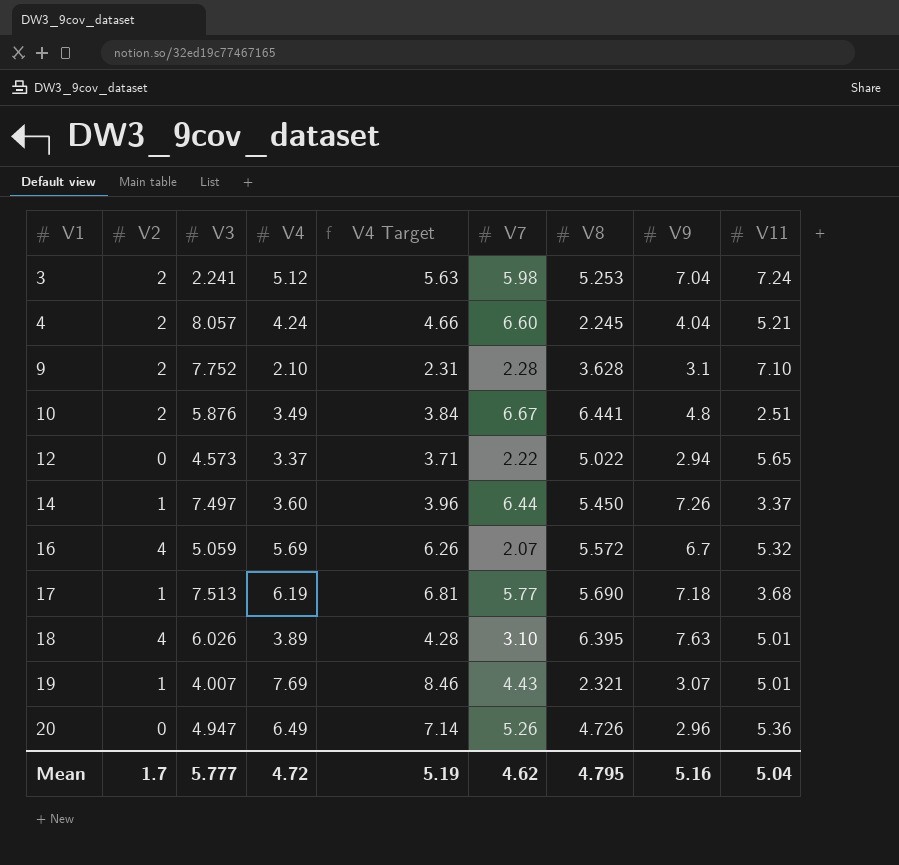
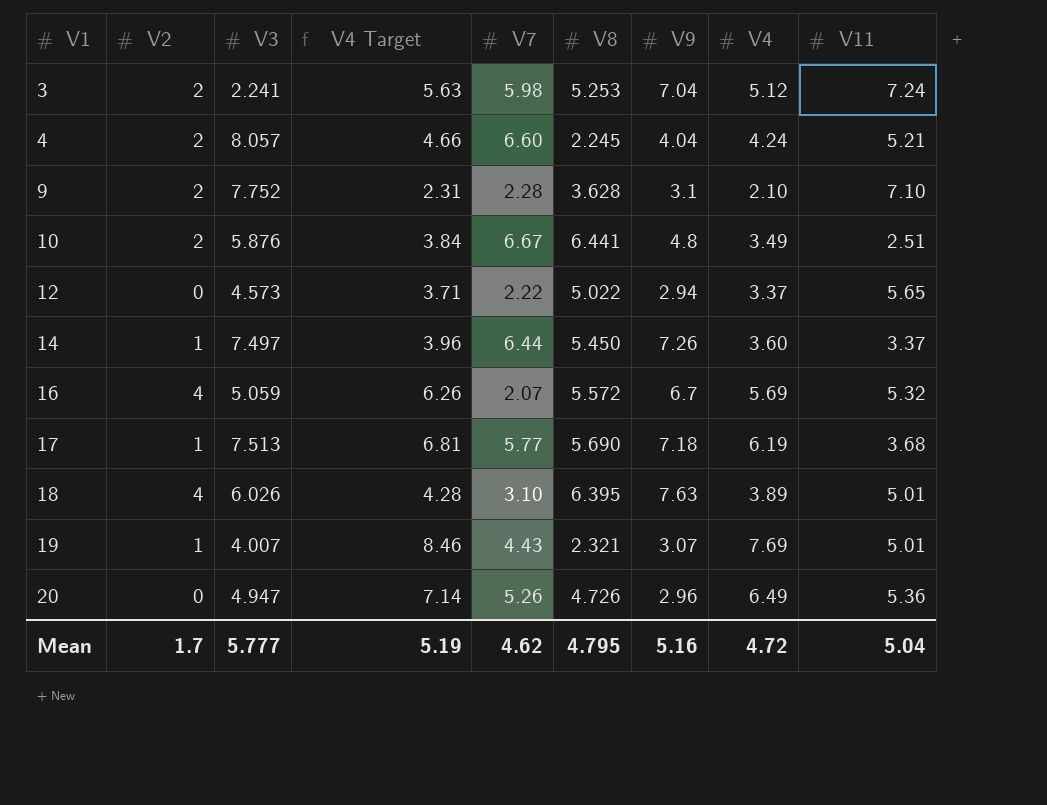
column V4 | position: 4 -> 8

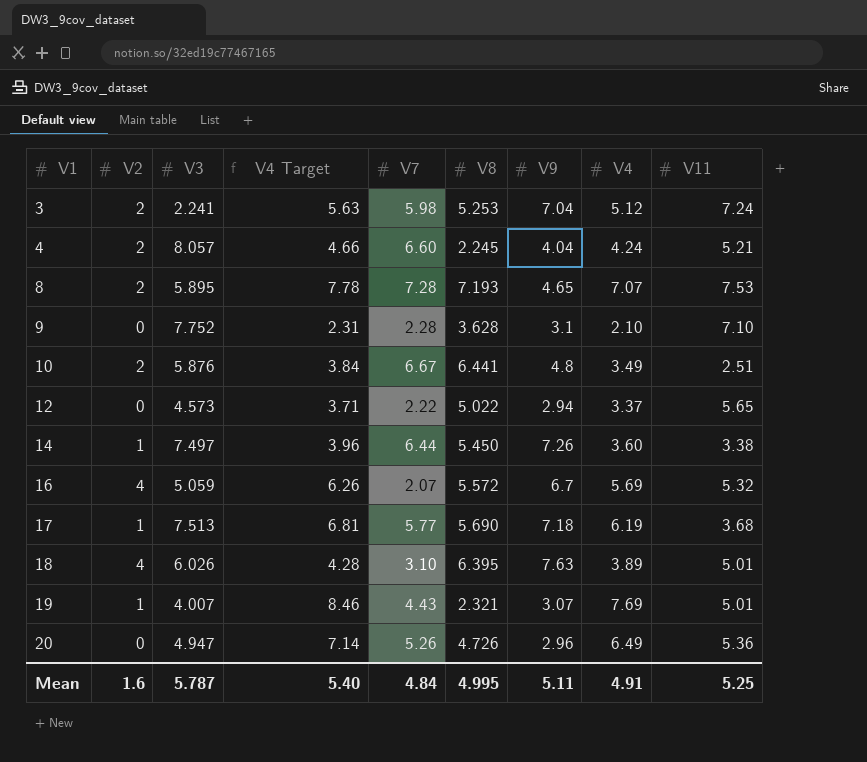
row 8: none -> 2 | 5.895 | 7.78 | 7.28 | 7.193 | 4.65 | 7.07 | 7.53
9 | V2: 2 -> 0
14 | V11: 3.37 -> 3.38
Mean | V2: 1.7 -> 1.6
Mean | V3: 5.777 -> 5.787
Mean | V4 Target: 5.19 -> 5.40
Mean | V7: 4.62 -> 4.84
Mean | V8: 4.795 -> 4.995
Mean | V9: 5.16 -> 5.11
Mean | V4: 4.72 -> 4.91
Mean | V11: 5.04 -> 5.25

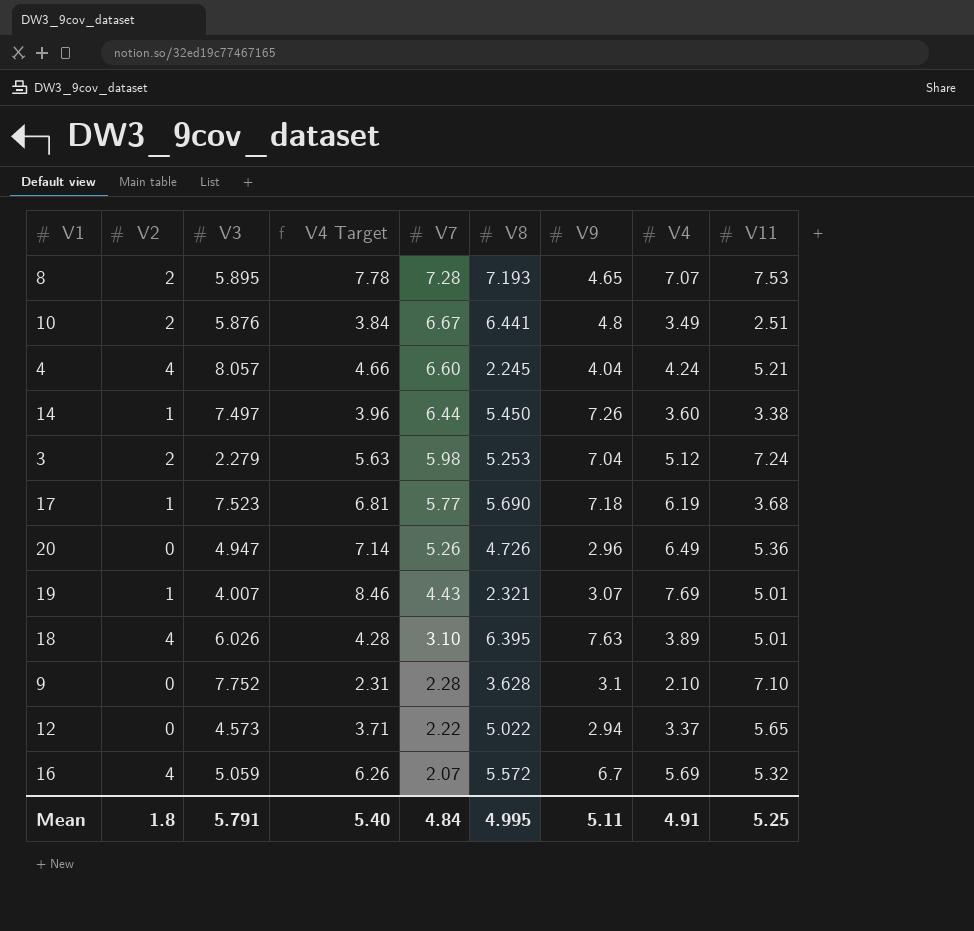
row order: V1 ascending -> V7 descending
4 | V2: 2 -> 4
3 | V3: 2.241 -> 2.279
17 | V3: 7.513 -> 7.523
Mean | V2: 1.6 -> 1.8
Mean | V3: 5.787 -> 5.791

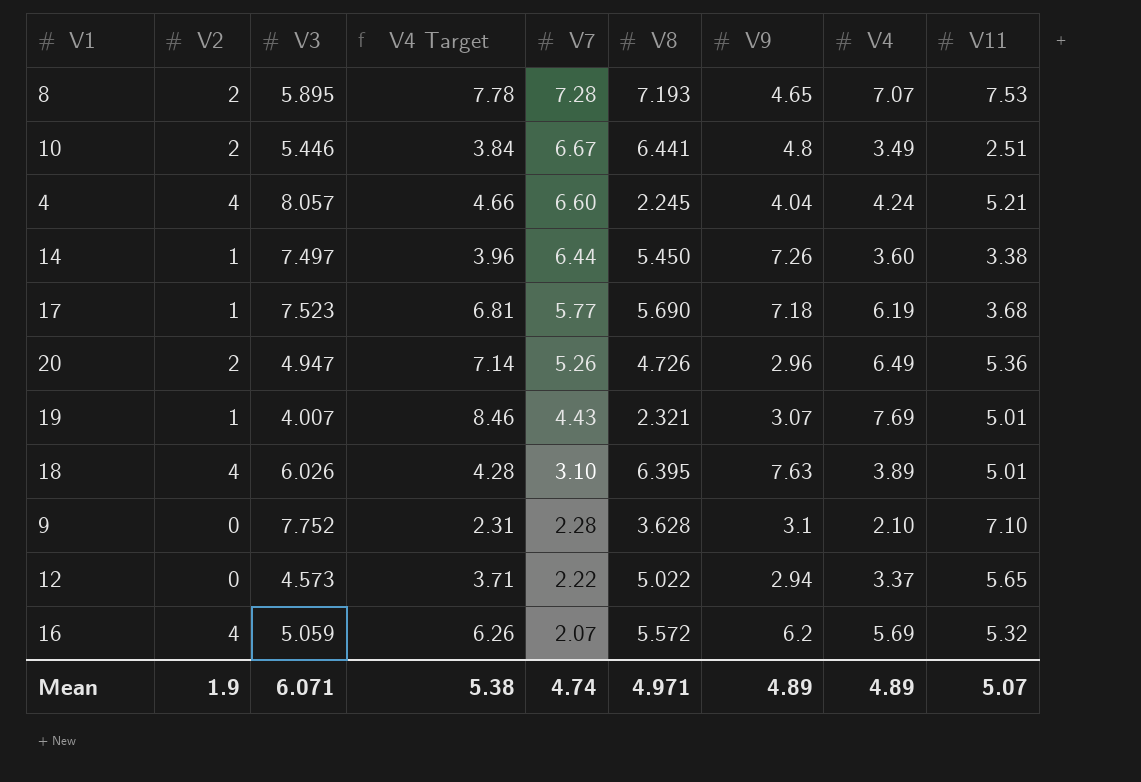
row 3: 2 | 2.279 | 5.63 | 5.98 | 5.253 | 7.04 | 5.12 | 7.24 -> none
10 | V3: 5.876 -> 5.446
20 | V2: 0 -> 2
16 | V9: 6.7 -> 6.2
Mean | V2: 1.8 -> 1.9
Mean | V3: 5.791 -> 6.071
Mean | V4 Target: 5.40 -> 5.38
Mean | V7: 4.84 -> 4.74
Mean | V8: 4.995 -> 4.971
Mean | V9: 5.11 -> 4.89
Mean | V4: 4.91 -> 4.89
Mean | V11: 5.25 -> 5.07

